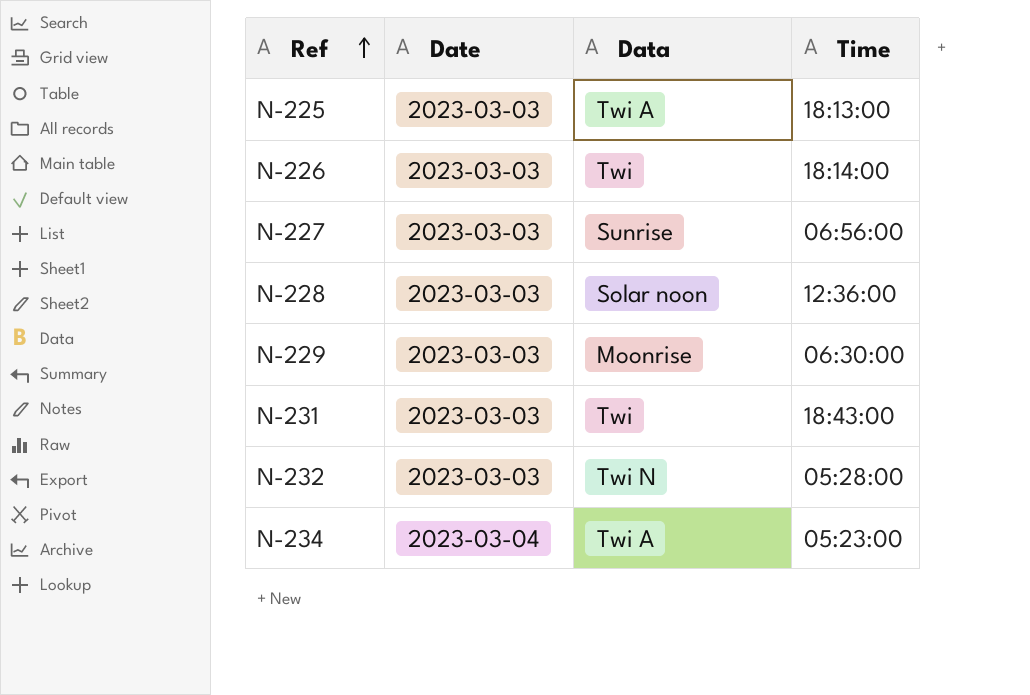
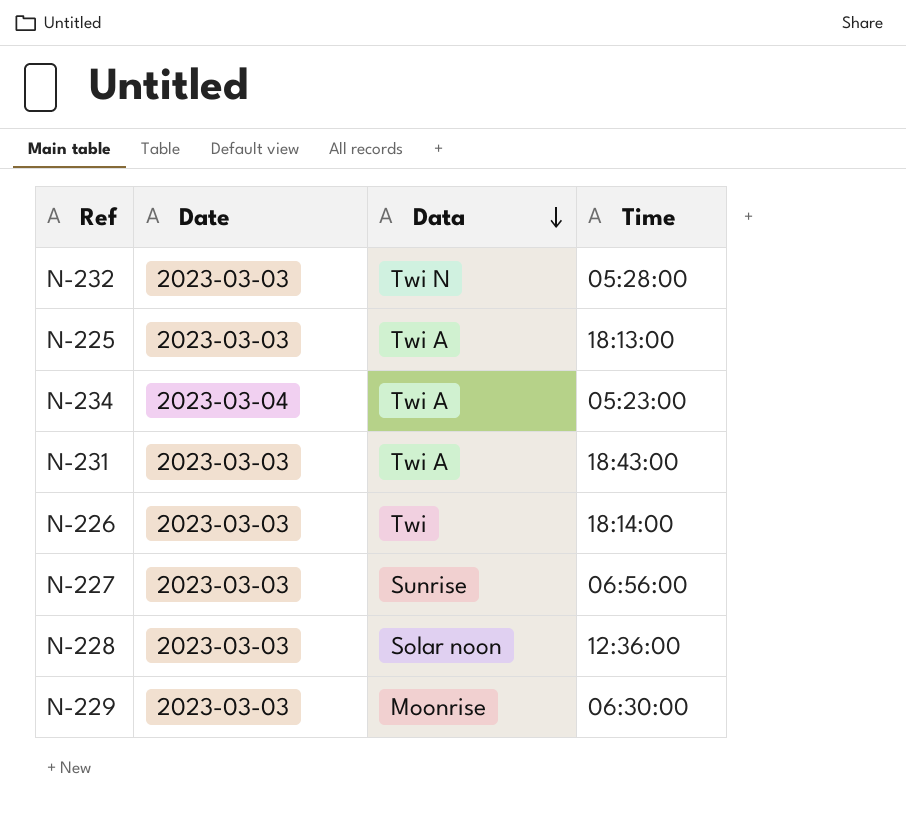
row order: Ref ascending -> Data descending
N-231 | Data: Twi -> Twi A

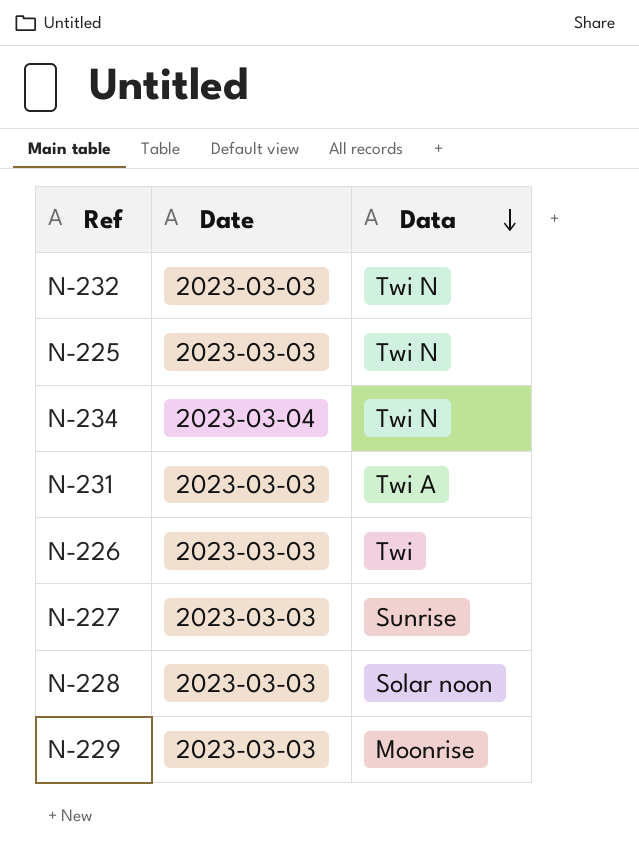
column Time | position: 4 -> none
N-225 | Data: Twi A -> Twi N
N-234 | Data: Twi A -> Twi N

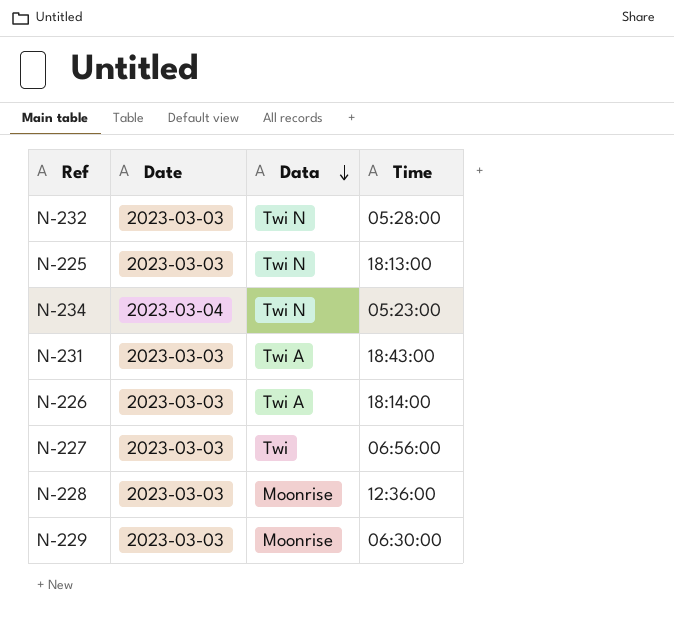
column Time | position: none -> 4
N-226 | Data: Twi -> Twi A
N-227 | Data: Sunrise -> Twi
N-228 | Data: Solar noon -> Moonrise

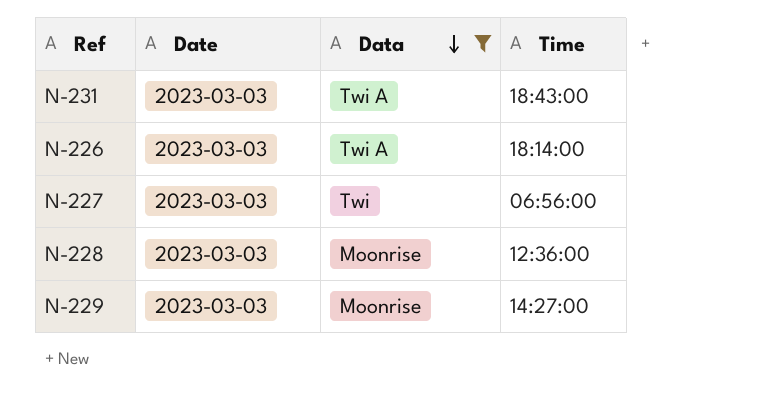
filter: none -> Data != Twi N
N-229 | Time: 06:30:00 -> 14:27:00

